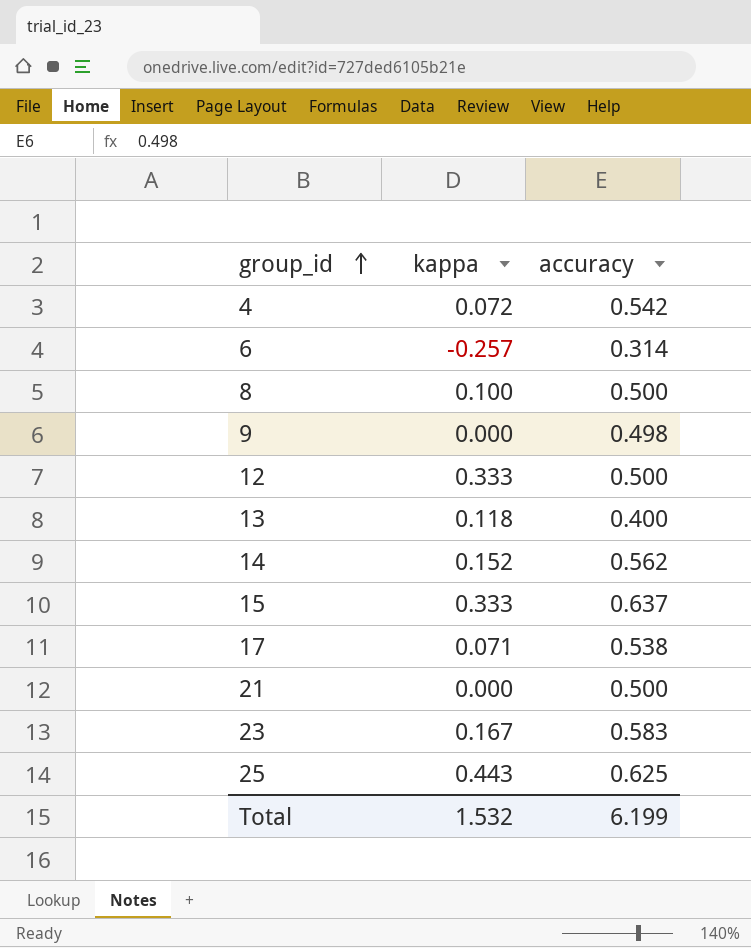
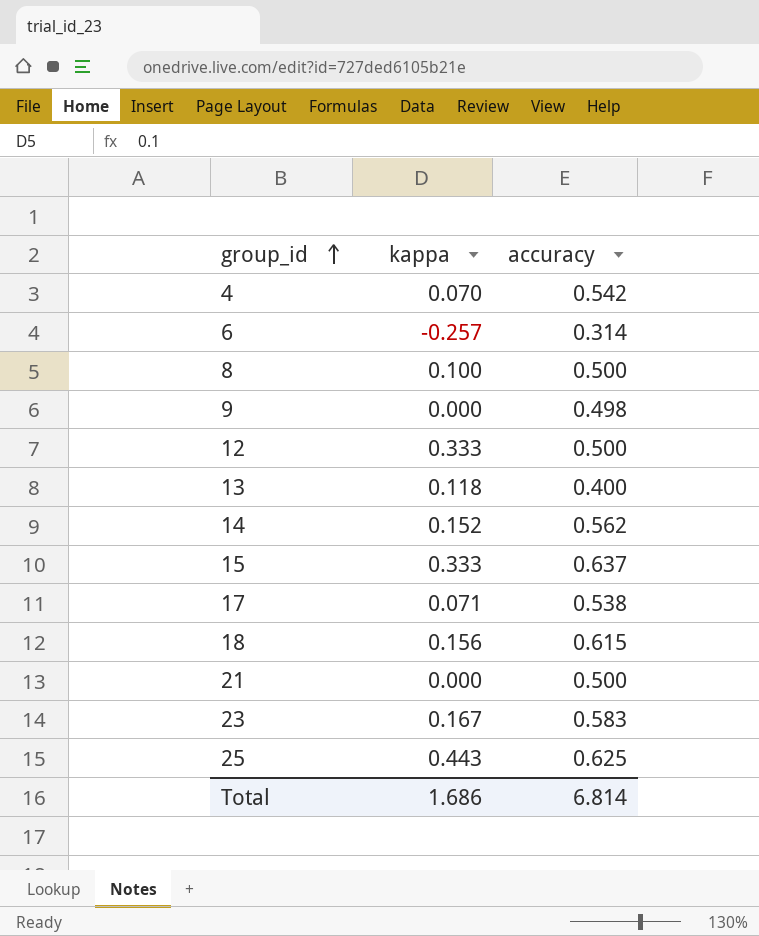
4 | kappa: 0.072 -> 0.070
row 18: none -> 0.156 | 0.615
Total | kappa: 1.532 -> 1.686
Total | accuracy: 6.199 -> 6.814

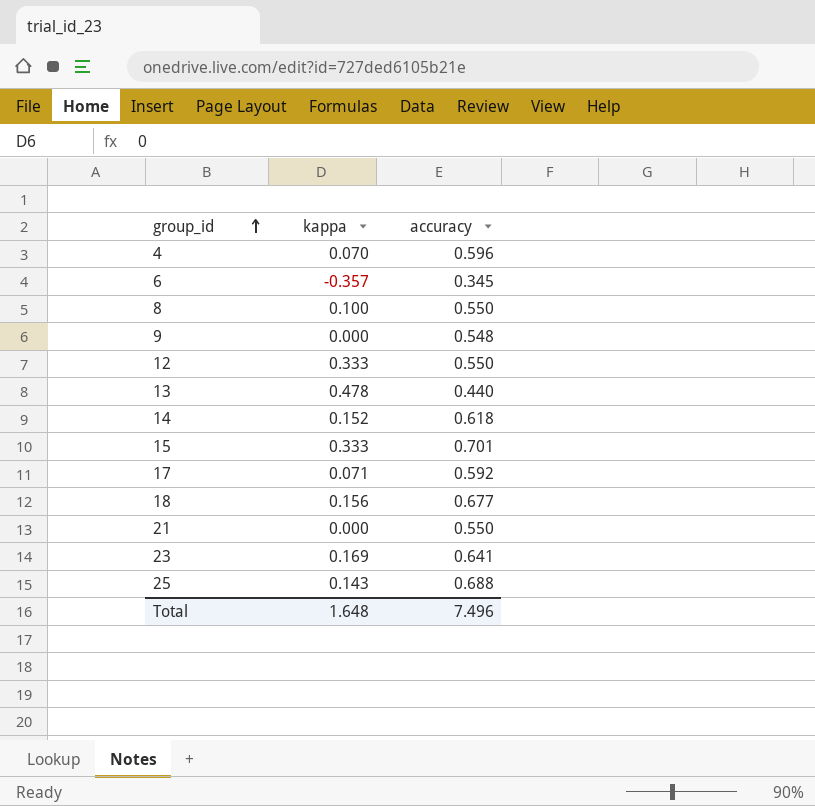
4 | accuracy: 0.542 -> 0.596
6 | kappa: -0.257 -> -0.357
6 | accuracy: 0.314 -> 0.345
8 | accuracy: 0.500 -> 0.550
9 | accuracy: 0.498 -> 0.548
12 | accuracy: 0.500 -> 0.550
13 | kappa: 0.118 -> 0.478
13 | accuracy: 0.400 -> 0.440
14 | accuracy: 0.562 -> 0.618
15 | accuracy: 0.637 -> 0.701
17 | accuracy: 0.538 -> 0.592
18 | accuracy: 0.615 -> 0.677
21 | accuracy: 0.500 -> 0.550
23 | kappa: 0.167 -> 0.169
23 | accuracy: 0.583 -> 0.641
25 | kappa: 0.443 -> 0.143
25 | accuracy: 0.625 -> 0.688
Total | kappa: 1.686 -> 1.648
Total | accuracy: 6.814 -> 7.496

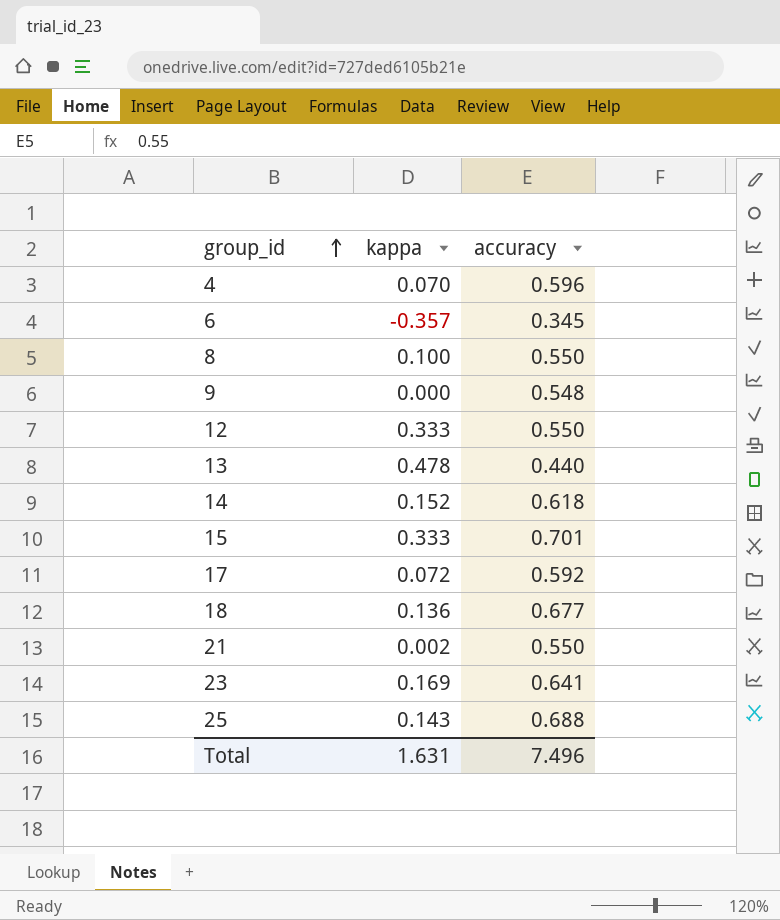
17 | kappa: 0.071 -> 0.072
18 | kappa: 0.156 -> 0.136
21 | kappa: 0.000 -> 0.002
Total | kappa: 1.648 -> 1.631

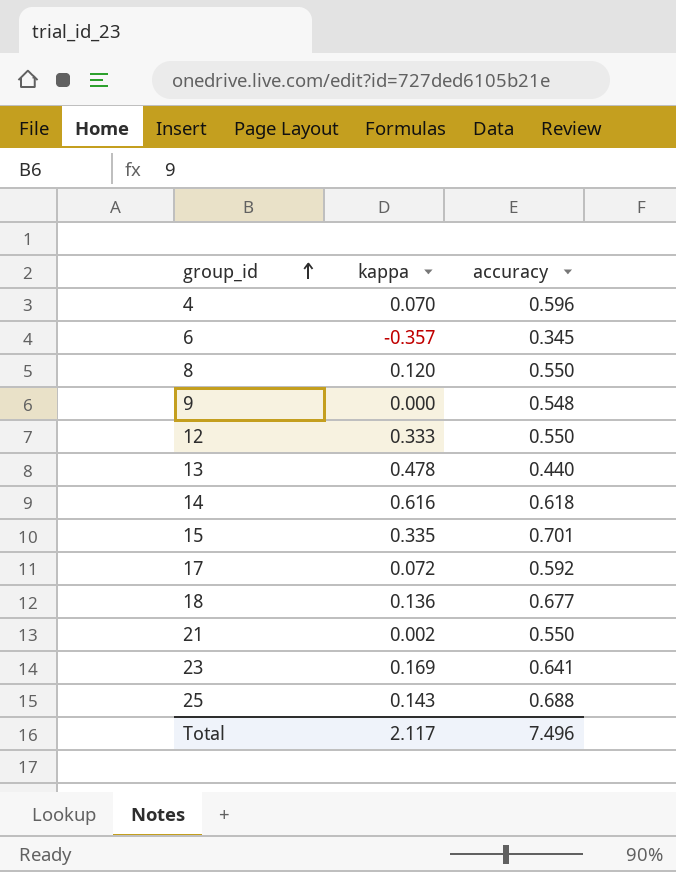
8 | kappa: 0.100 -> 0.120
14 | kappa: 0.152 -> 0.616
15 | kappa: 0.333 -> 0.335
Total | kappa: 1.631 -> 2.117

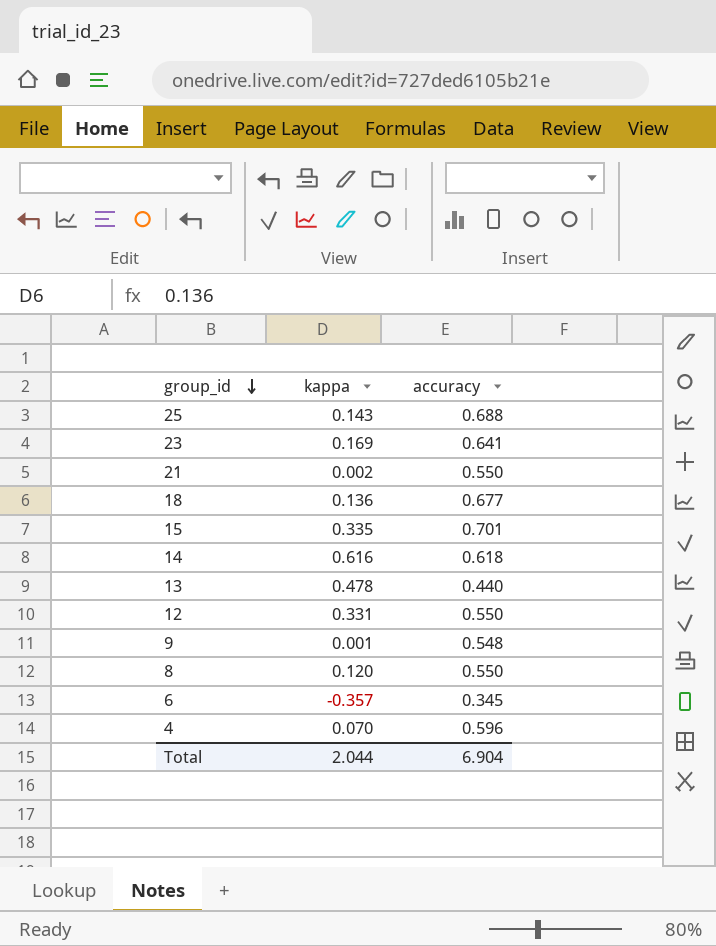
row order: group_id ascending -> group_id descending
row 17: 0.072 | 0.592 -> none
12 | kappa: 0.333 -> 0.331
9 | kappa: 0.000 -> 0.001
Total | kappa: 2.117 -> 2.044
Total | accuracy: 7.496 -> 6.904

